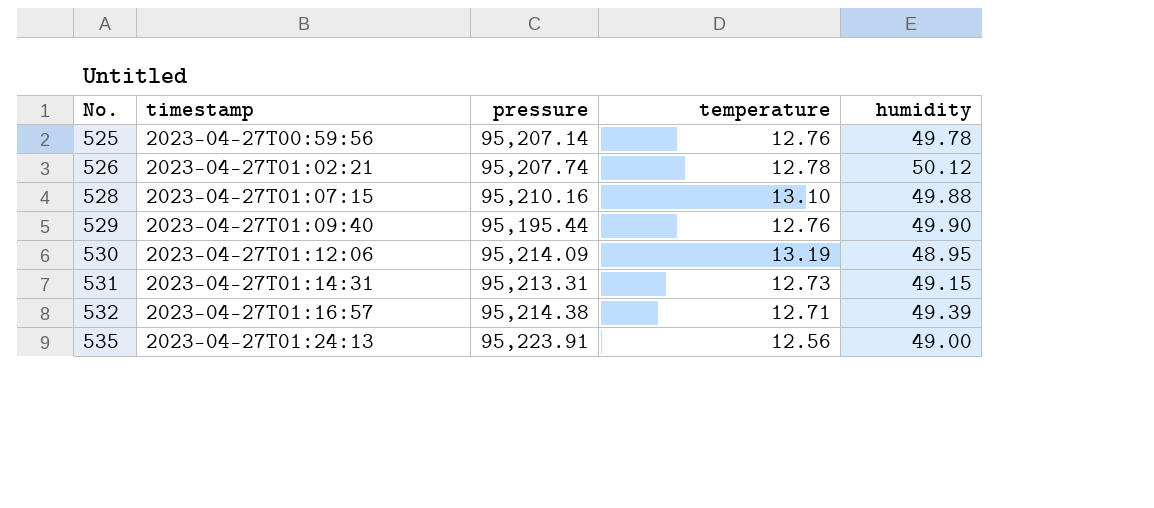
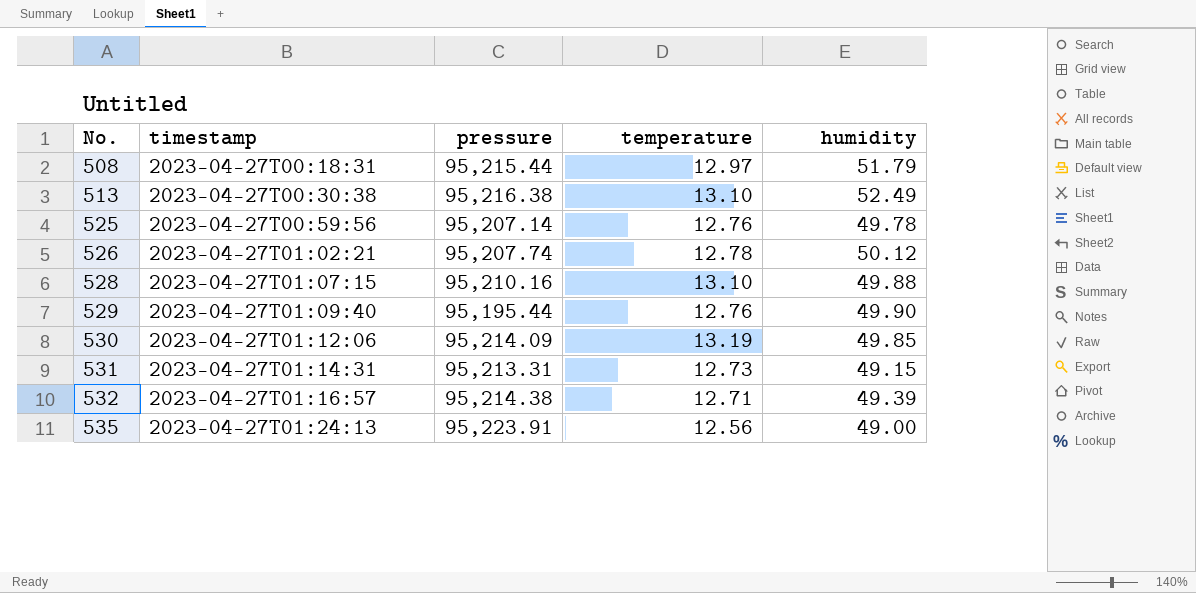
row 508: none -> 2023-04-27T00:18:31 | 95,215.44 | 12.97 | 51.79
row 513: none -> 2023-04-27T00:30:38 | 95,216.38 | 13.10 | 52.49
530 | humidity: 48.95 -> 49.85

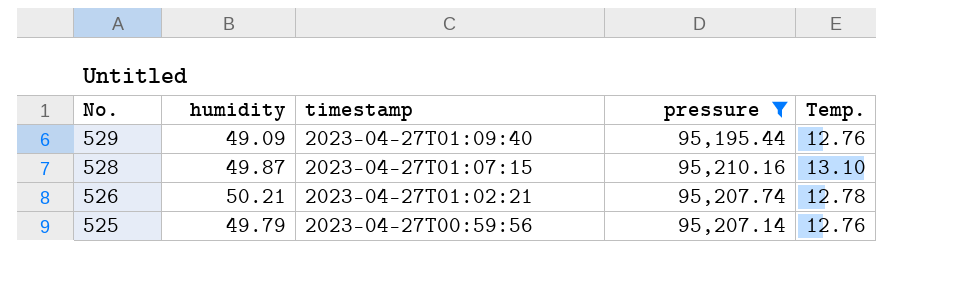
filter: none -> pressure <= 95,210.16
row order: No. ascending -> No. descending
column humidity | position: 5 -> 2
column name: temperature -> Temp.
529 | humidity: 49.90 -> 49.09
528 | humidity: 49.88 -> 49.87
526 | humidity: 50.12 -> 50.21
525 | humidity: 49.78 -> 49.79

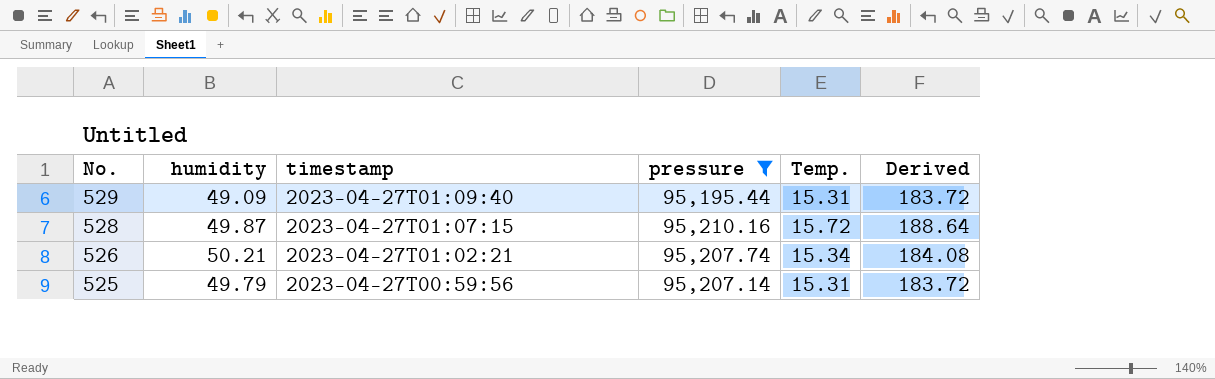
column Derived | formula: none -> [Temp.] * 12
529 | Temp.: 12.76 -> 15.31
528 | Temp.: 13.10 -> 15.72
526 | Temp.: 12.78 -> 15.34
525 | Temp.: 12.76 -> 15.31

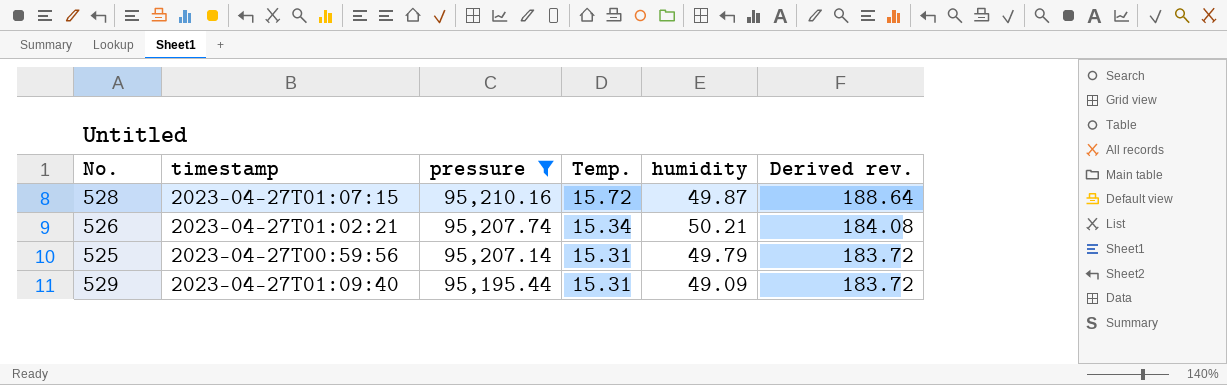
row order: No. descending -> pressure descending
column humidity | position: 2 -> 5
column name: Derived -> Derived rev.

